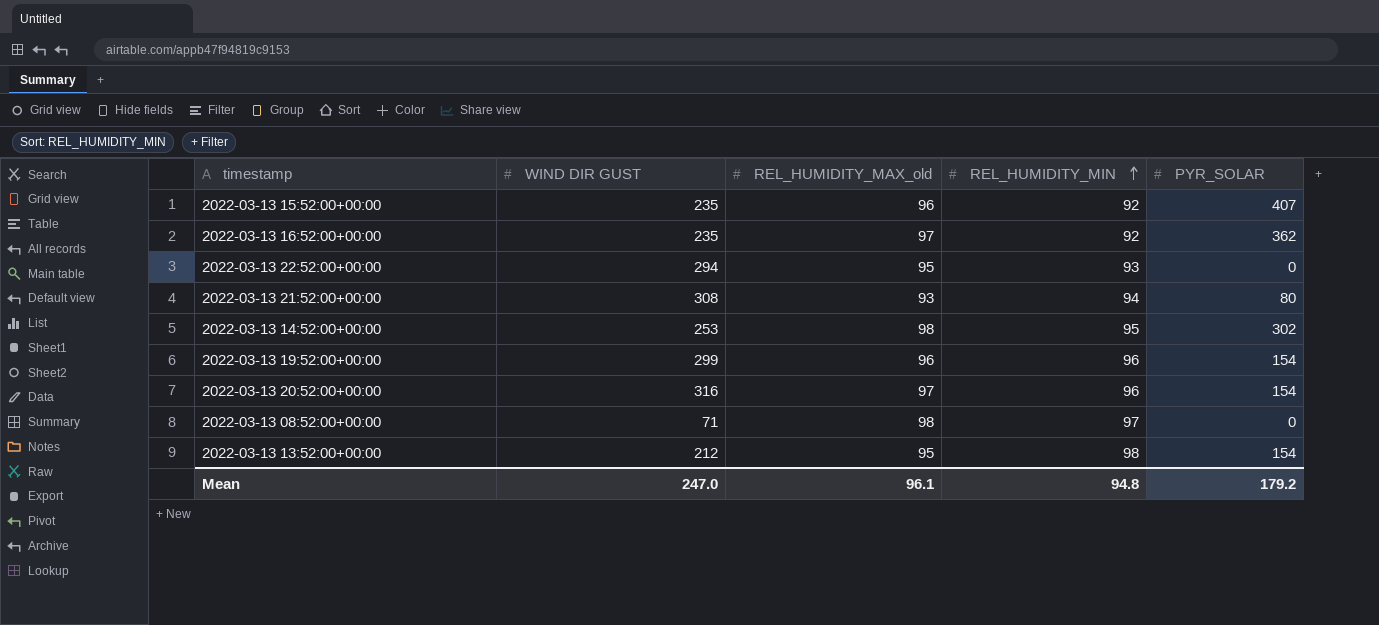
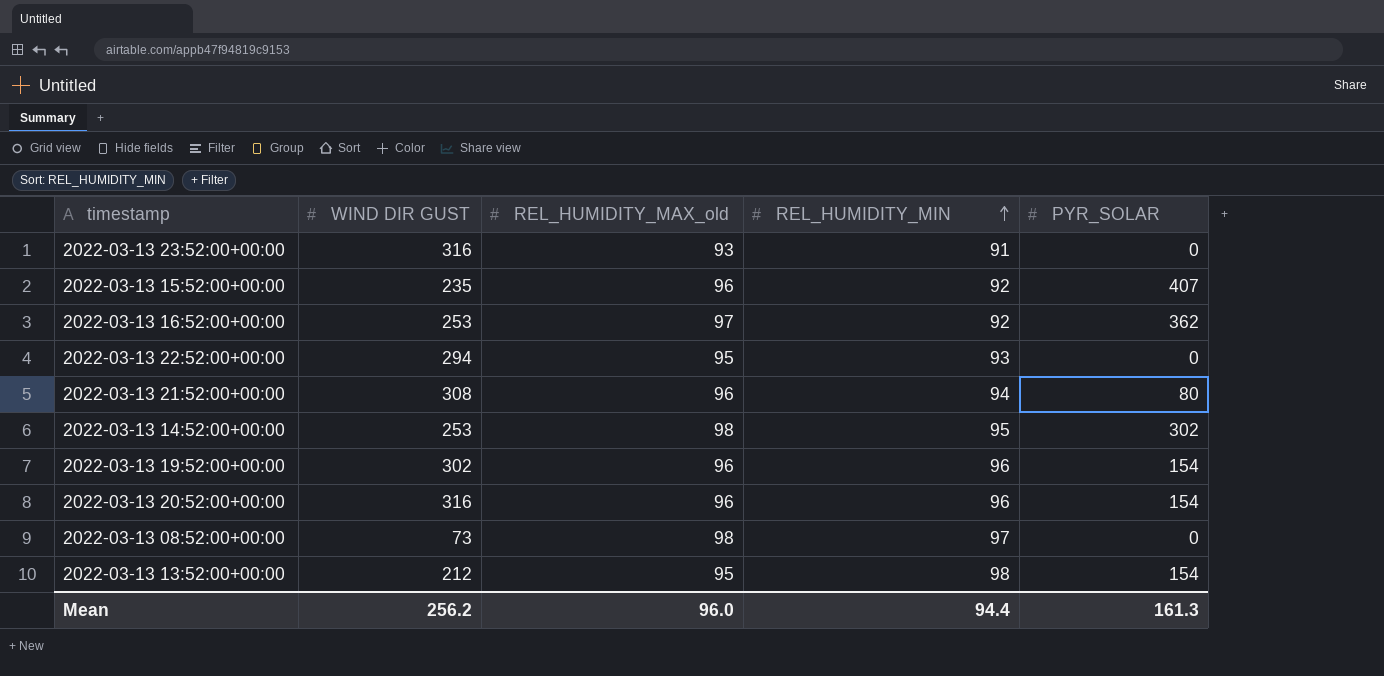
row 2022-03-13 23:52:00+00:00: none -> 316 | 93 | 91 | 0
2022-03-13 16:52:00+00:00 | WIND DIR GUST: 235 -> 253
2022-03-13 21:52:00+00:00 | REL_HUMIDITY_MAX_old: 93 -> 96
2022-03-13 19:52:00+00:00 | WIND DIR GUST: 299 -> 302
2022-03-13 20:52:00+00:00 | REL_HUMIDITY_MAX_old: 97 -> 96
2022-03-13 08:52:00+00:00 | WIND DIR GUST: 71 -> 73
Mean | WIND DIR GUST: 247.0 -> 256.2
Mean | REL_HUMIDITY_MAX_old: 96.1 -> 96.0
Mean | REL_HUMIDITY_MIN: 94.8 -> 94.4
Mean | PYR_SOLAR: 179.2 -> 161.3

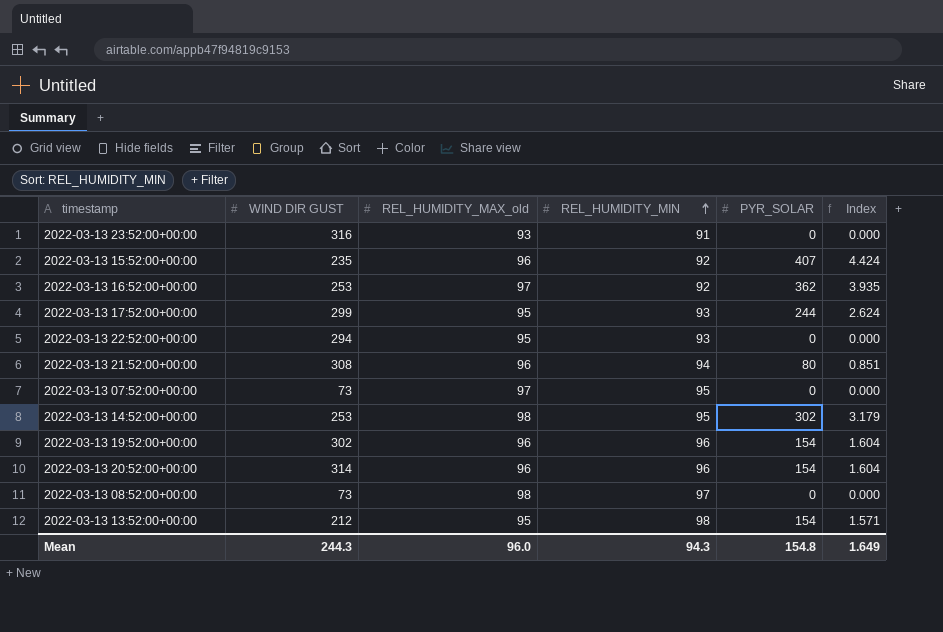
column Index | formula: none -> [PYR_SOLAR] / [REL_HUMIDITY_MIN]
row 2022-03-13 17:52:00+00:00: none -> 299 | 95 | 93 | 244 | 2.624
row 2022-03-13 07:52:00+00:00: none -> 73 | 97 | 95 | 0 | 0.000
2022-03-13 20:52:00+00:00 | WIND DIR GUST: 316 -> 314
Mean | WIND DIR GUST: 256.2 -> 244.3
Mean | REL_HUMIDITY_MIN: 94.4 -> 94.3
Mean | PYR_SOLAR: 161.3 -> 154.8

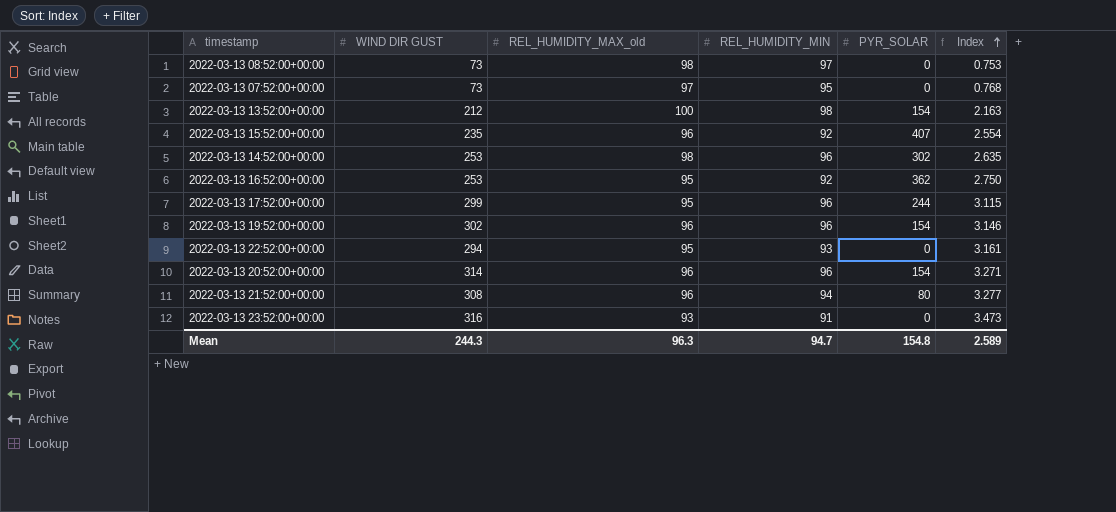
row order: REL_HUMIDITY_MIN ascending -> Index ascending
column Index | formula: [PYR_SOLAR] / [REL_HUMIDITY_MIN] -> [WIND DIR GUST] / [REL_HUMIDITY_MIN]
2022-03-13 13:52:00+00:00 | REL_HUMIDITY_MAX_old: 95 -> 100
2022-03-13 14:52:00+00:00 | REL_HUMIDITY_MIN: 95 -> 96
2022-03-13 16:52:00+00:00 | REL_HUMIDITY_MAX_old: 97 -> 95
2022-03-13 17:52:00+00:00 | REL_HUMIDITY_MIN: 93 -> 96
Mean | REL_HUMIDITY_MAX_old: 96.0 -> 96.3
Mean | REL_HUMIDITY_MIN: 94.3 -> 94.7
Mean | Index: 1.649 -> 2.589

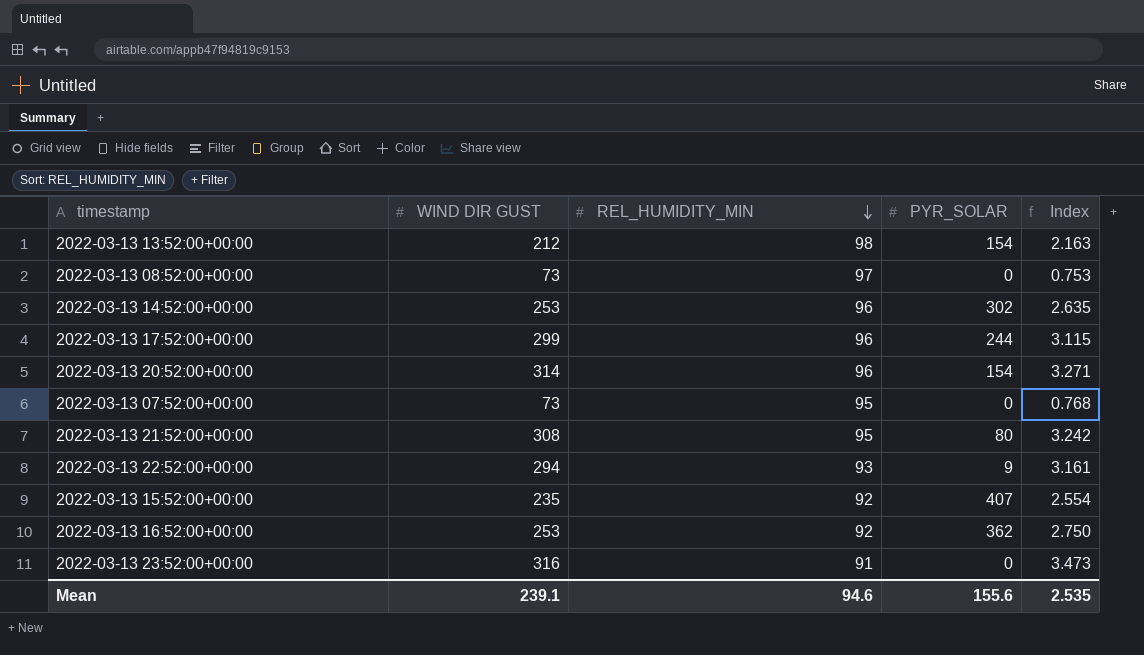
row order: Index ascending -> REL_HUMIDITY_MIN descending
column REL_HUMIDITY_MAX_old | position: 3 -> none
row 2022-03-13 19:52:00+00:00: 302 | 96 | 96 | 154 | 3.146 -> none
2022-03-13 21:52:00+00:00 | REL_HUMIDITY_MIN: 94 -> 95
2022-03-13 21:52:00+00:00 | Index: 3.277 -> 3.242
2022-03-13 22:52:00+00:00 | PYR_SOLAR: 0 -> 9
Mean | WIND DIR GUST: 244.3 -> 239.1
Mean | REL_HUMIDITY_MIN: 94.7 -> 94.6
Mean | PYR_SOLAR: 154.8 -> 155.6
Mean | Index: 2.589 -> 2.535

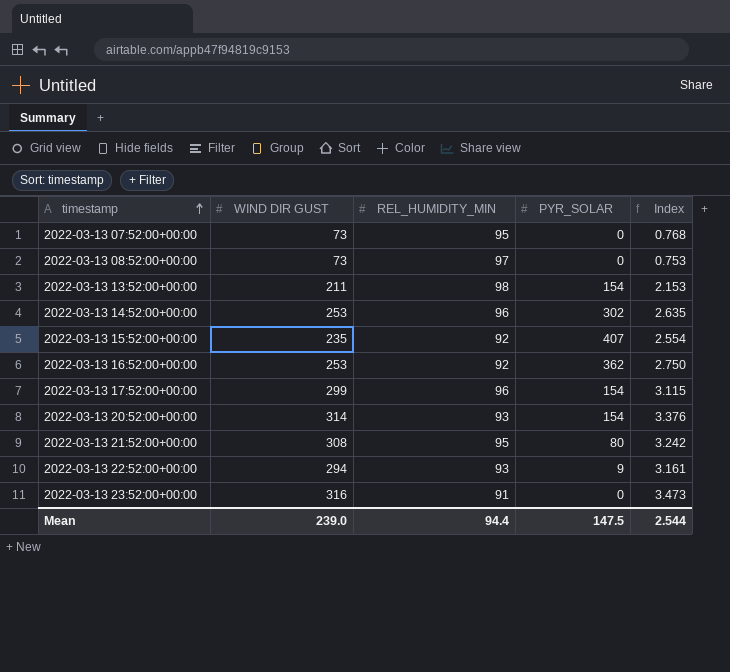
row order: REL_HUMIDITY_MIN descending -> timestamp ascending
2022-03-13 13:52:00+00:00 | WIND DIR GUST: 212 -> 211
2022-03-13 13:52:00+00:00 | Index: 2.163 -> 2.153
2022-03-13 17:52:00+00:00 | PYR_SOLAR: 244 -> 154
2022-03-13 20:52:00+00:00 | REL_HUMIDITY_MIN: 96 -> 93
2022-03-13 20:52:00+00:00 | Index: 3.271 -> 3.376
Mean | WIND DIR GUST: 239.1 -> 239.0
Mean | REL_HUMIDITY_MIN: 94.6 -> 94.4
Mean | PYR_SOLAR: 155.6 -> 147.5
Mean | Index: 2.535 -> 2.544

